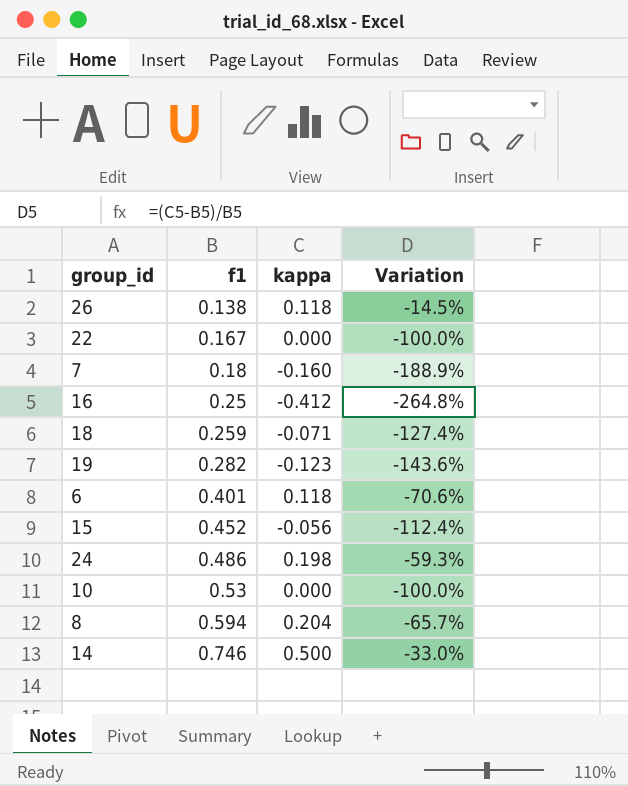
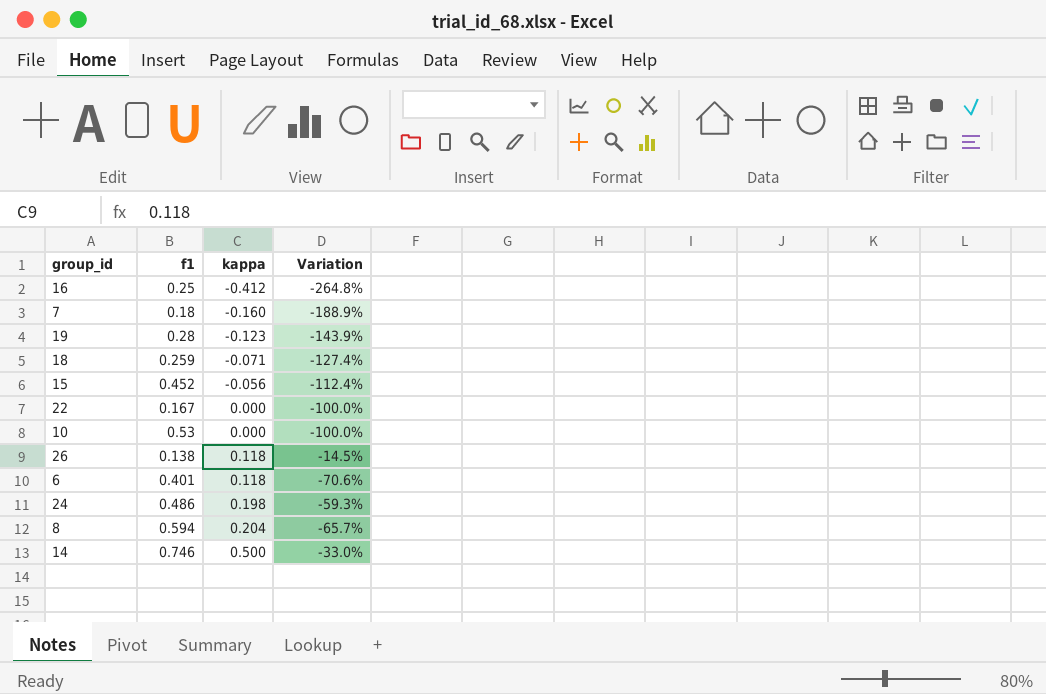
row order: f1 ascending -> kappa ascending
19 | f1: 0.282 -> 0.28
19 | Variation: -143.6% -> -143.9%

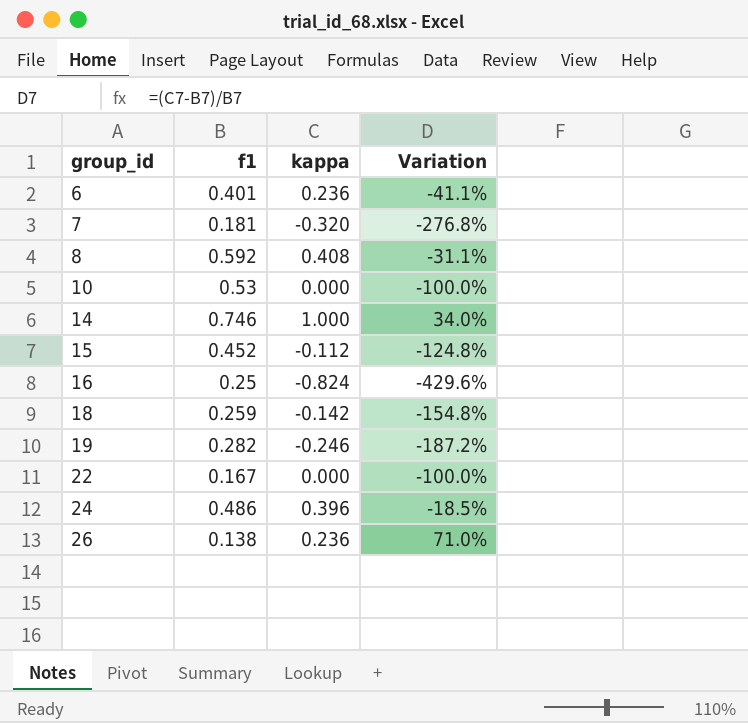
row order: kappa ascending -> group_id ascending
6 | kappa: 0.118 -> 0.236
6 | Variation: -70.6% -> -41.1%
7 | f1: 0.18 -> 0.181
7 | kappa: -0.160 -> -0.320
7 | Variation: -188.9% -> -276.8%
8 | f1: 0.594 -> 0.592
8 | kappa: 0.204 -> 0.408
8 | Variation: -65.7% -> -31.1%
14 | kappa: 0.500 -> 1.000
14 | Variation: -33.0% -> 34.0%
15 | kappa: -0.056 -> -0.112
15 | Variation: -112.4% -> -124.8%
16 | kappa: -0.412 -> -0.824
16 | Variation: -264.8% -> -429.6%
18 | kappa: -0.071 -> -0.142
18 | Variation: -127.4% -> -154.8%
19 | f1: 0.28 -> 0.282
19 | kappa: -0.123 -> -0.246
19 | Variation: -143.9% -> -187.2%
24 | kappa: 0.198 -> 0.396
24 | Variation: -59.3% -> -18.5%
26 | kappa: 0.118 -> 0.236
26 | Variation: -14.5% -> 71.0%

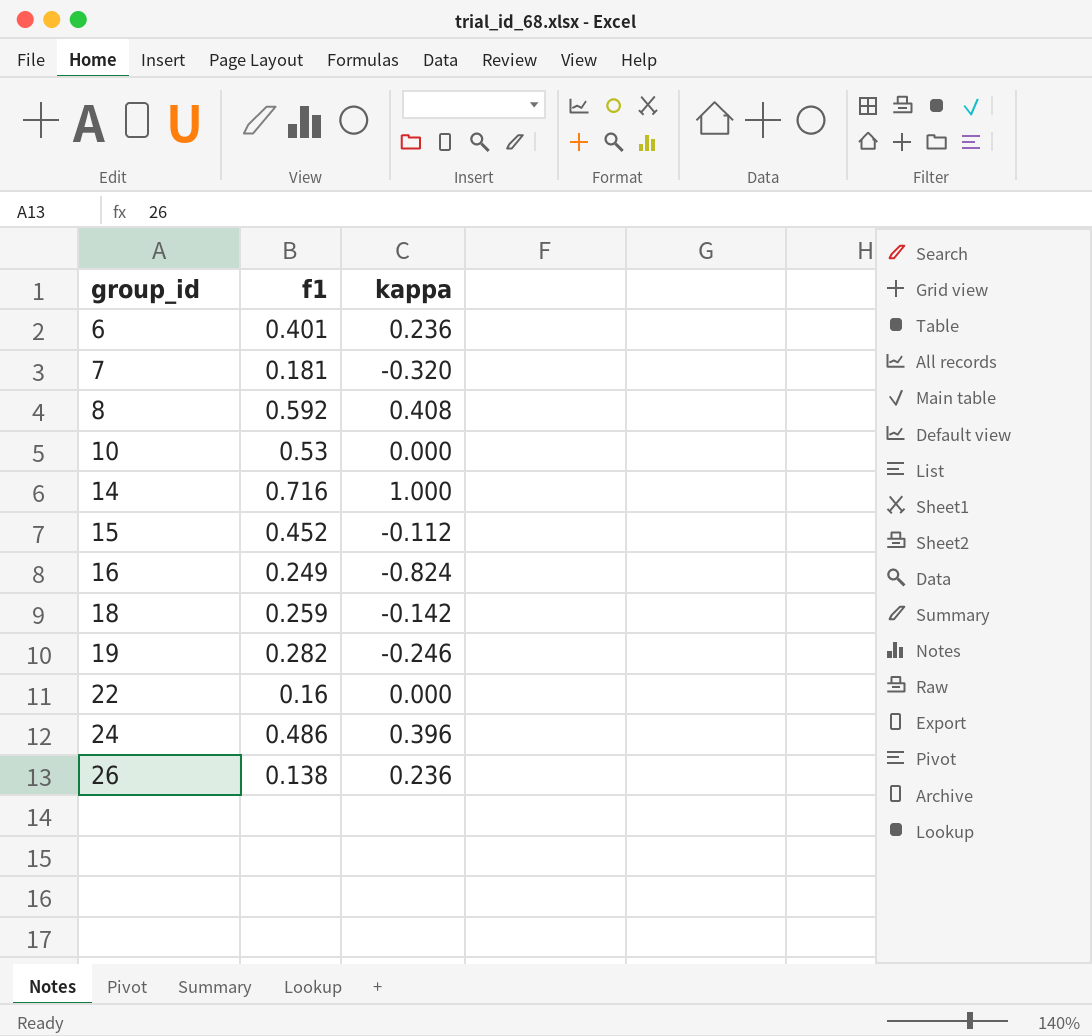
column Variation | formula: ([kappa] - [f1]) / [f1] -> none
14 | f1: 0.746 -> 0.716
16 | f1: 0.25 -> 0.249
22 | f1: 0.167 -> 0.16

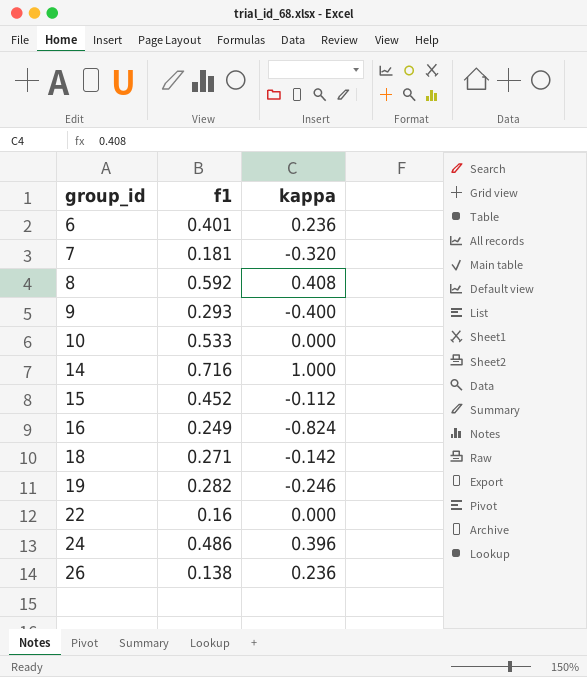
row 9: none -> 0.293 | -0.400
10 | f1: 0.53 -> 0.533
18 | f1: 0.259 -> 0.271

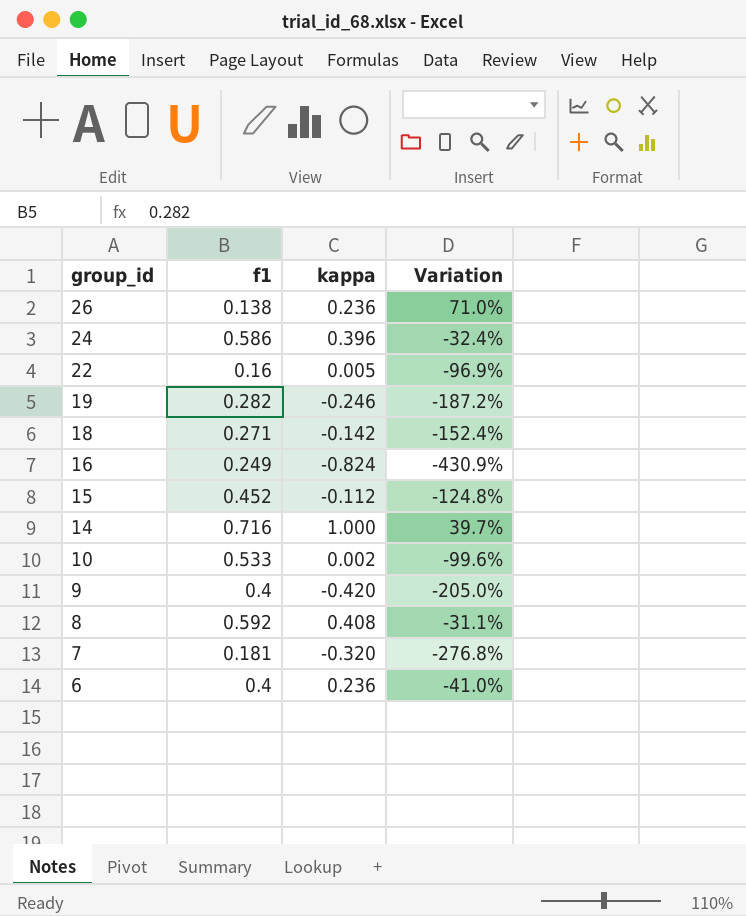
row order: group_id ascending -> group_id descending
column Variation | formula: none -> ([kappa] - [f1]) / [f1]
24 | f1: 0.486 -> 0.586
22 | kappa: 0.000 -> 0.005
10 | kappa: 0.000 -> 0.002
9 | f1: 0.293 -> 0.4
9 | kappa: -0.400 -> -0.420
6 | f1: 0.401 -> 0.4

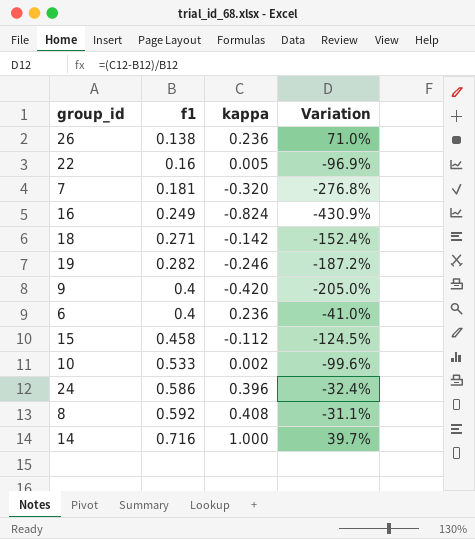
row order: group_id descending -> f1 ascending
15 | f1: 0.452 -> 0.458
15 | Variation: -124.8% -> -124.5%

